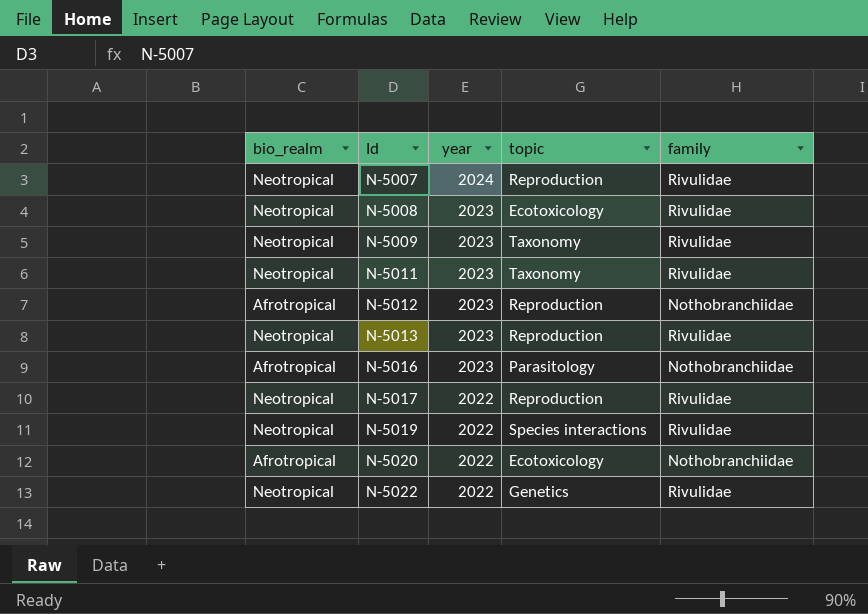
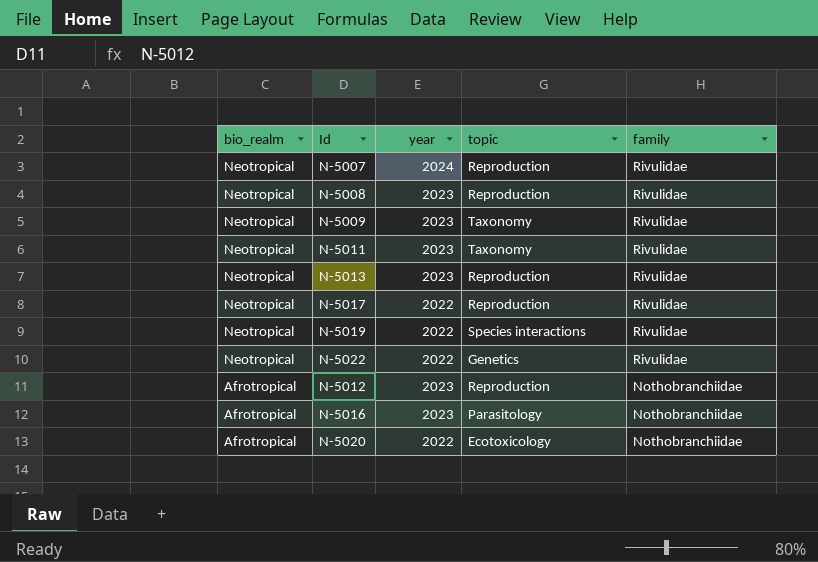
row order: Id ascending -> bio_realm descending
N-5008 | topic: Ecotoxicology -> Reproduction

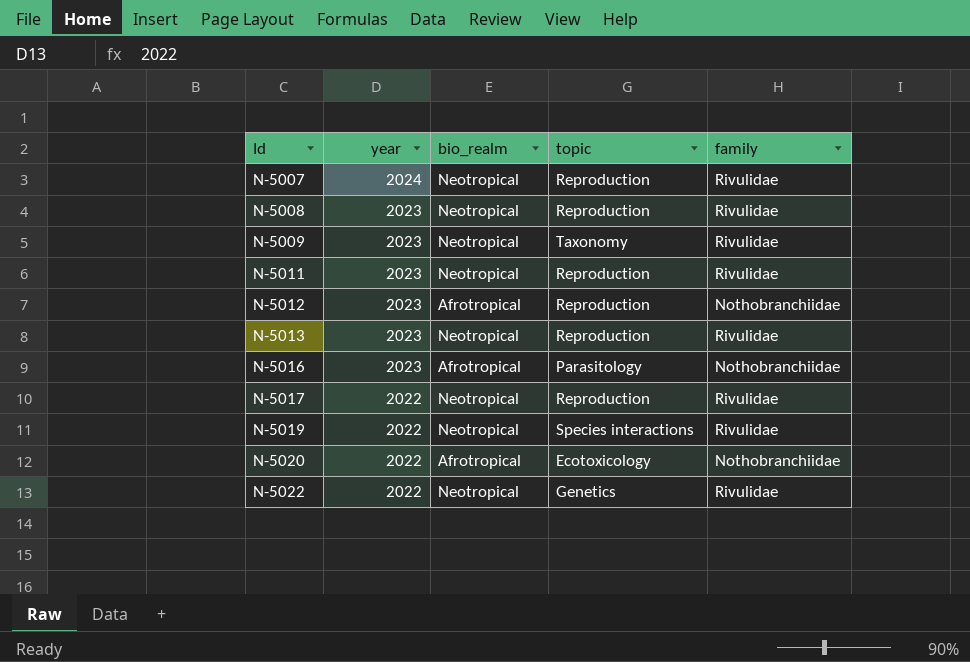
row order: bio_realm descending -> Id ascending
column bio_realm | position: 1 -> 3
N-5011 | topic: Taxonomy -> Reproduction

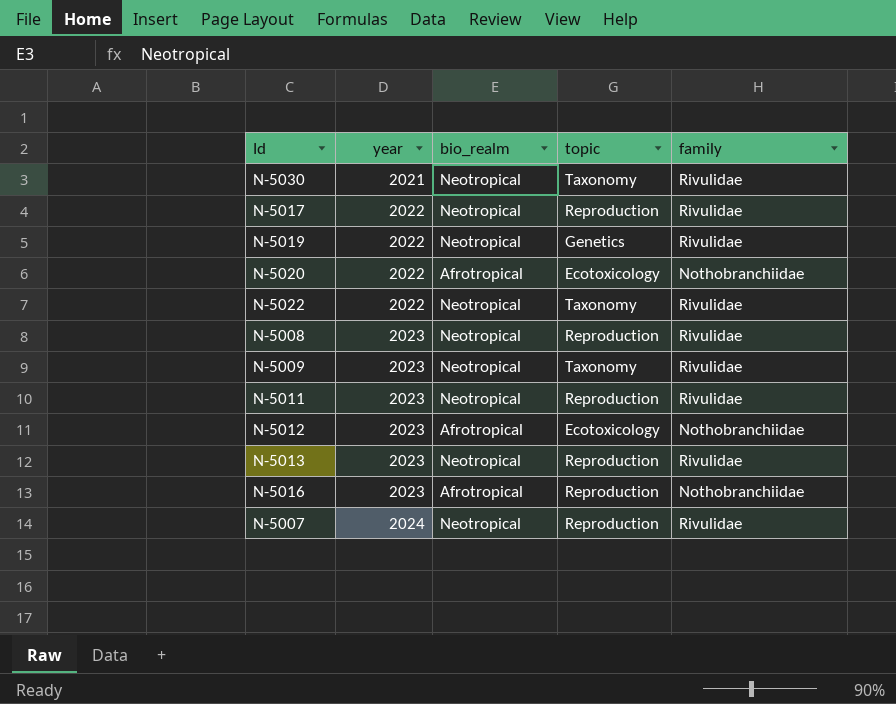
row order: Id ascending -> year ascending
row N-5030: none -> 2021 | Neotropical | Taxonomy | Rivulidae
N-5019 | topic: Species interactions -> Genetics
N-5022 | topic: Genetics -> Taxonomy
N-5012 | topic: Reproduction -> Ecotoxicology
N-5016 | topic: Parasitology -> Reproduction

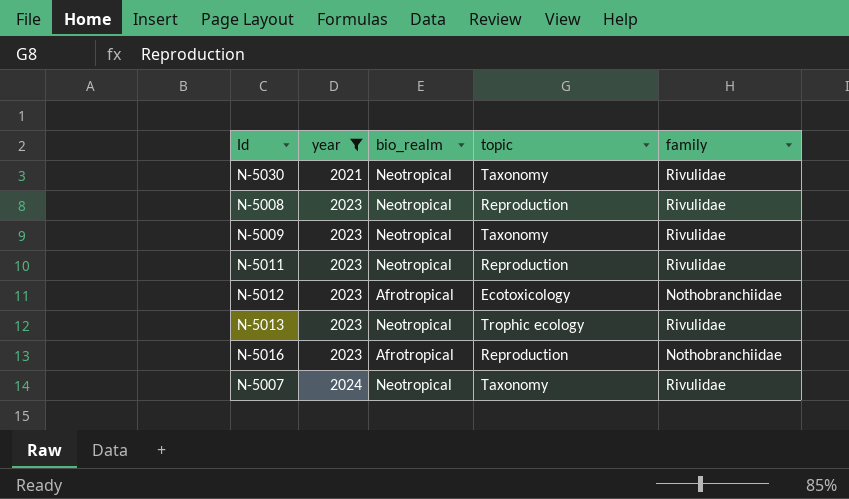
filter: none -> year != 2022
N-5013 | topic: Reproduction -> Trophic ecology
N-5007 | topic: Reproduction -> Taxonomy

